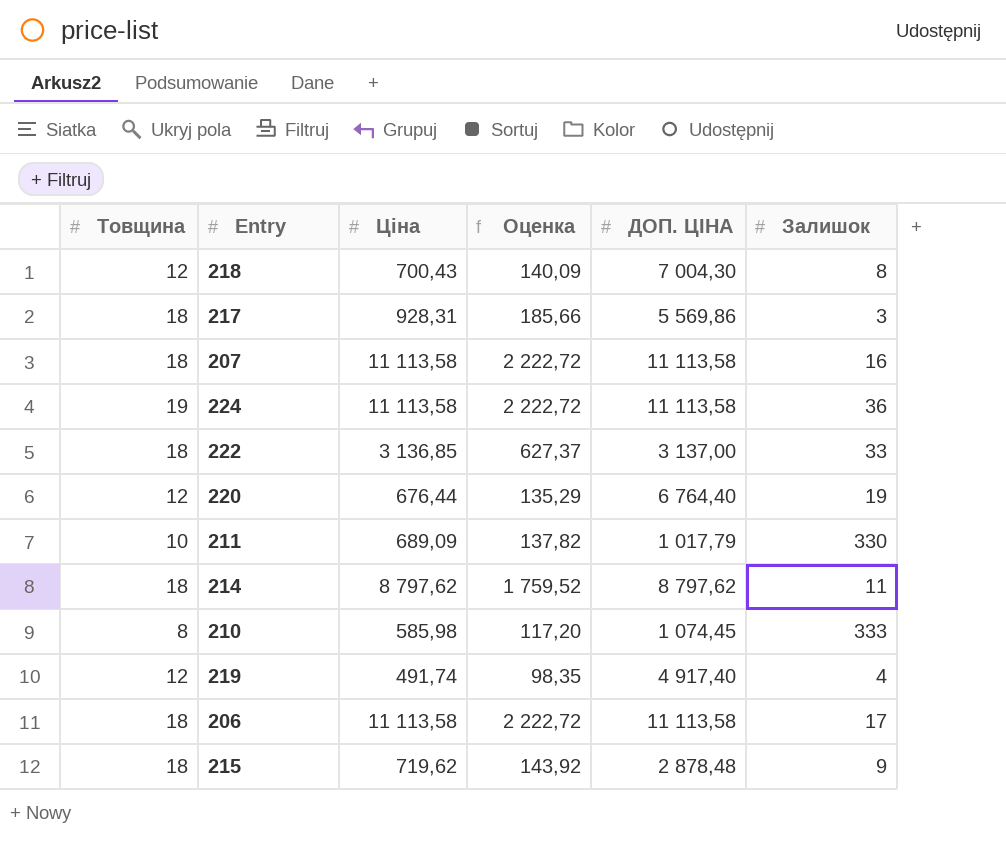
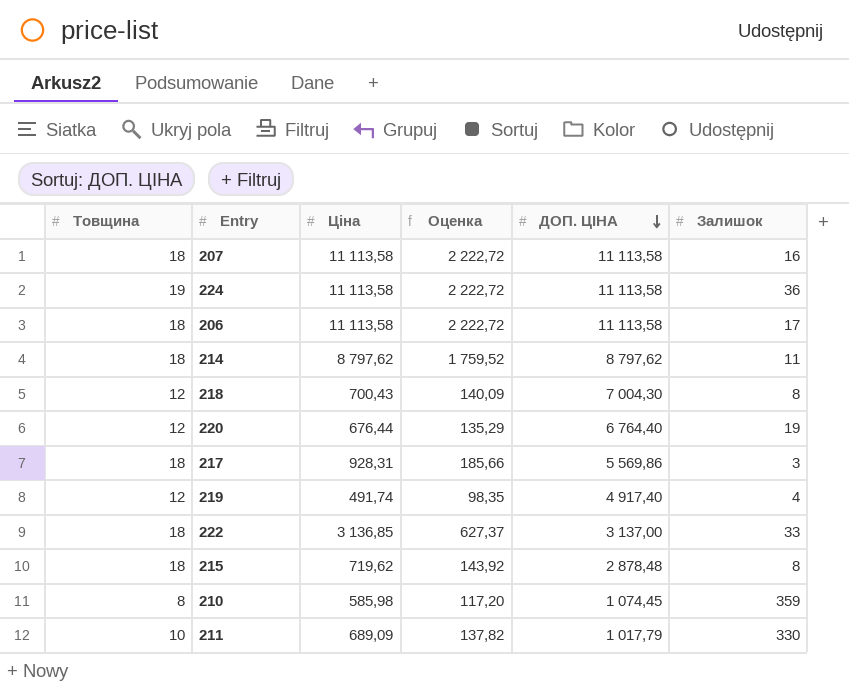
row order: none -> ДОП. ЦІНА descending
215 | Залишок: 9 -> 8
210 | Залишок: 333 -> 359

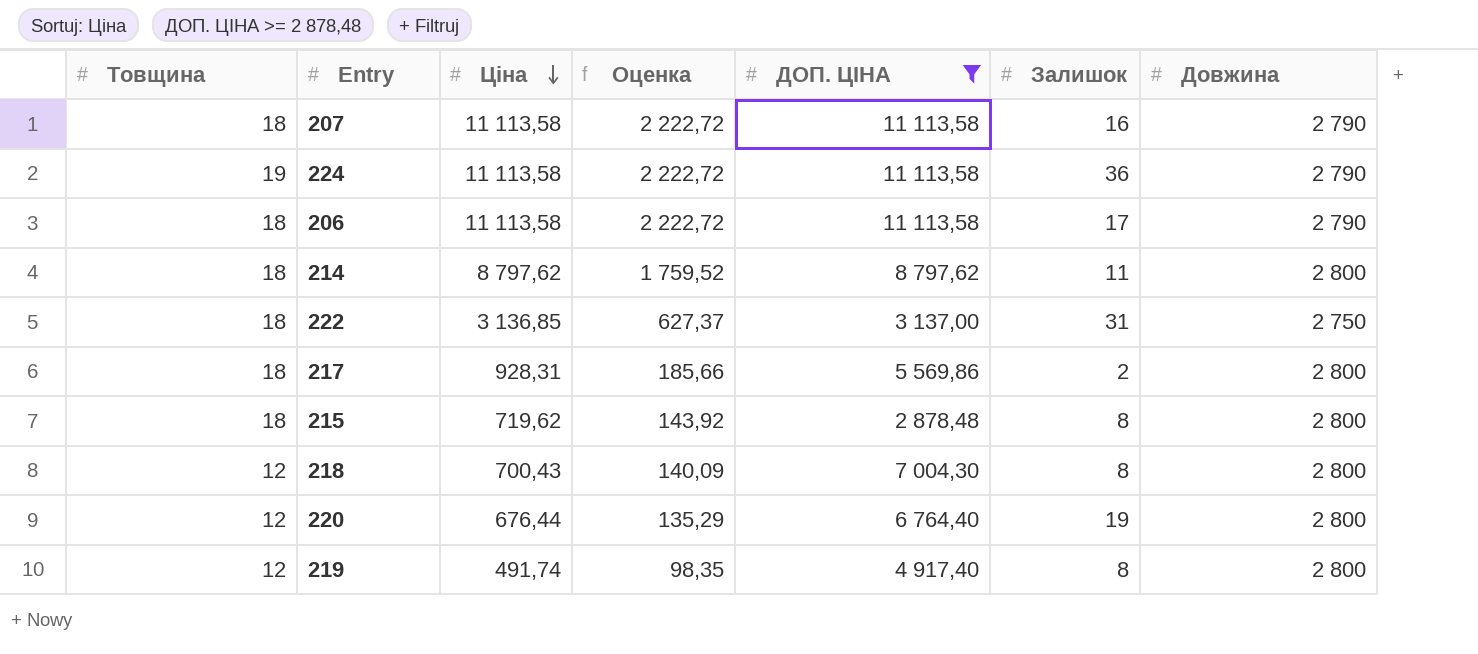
filter: none -> ДОП. ЦІНА >= 2 878,48
row order: ДОП. ЦІНА descending -> Ціна descending
column Довжина | position: none -> 7
222 | Залишок: 33 -> 31
217 | Залишок: 3 -> 2
219 | Залишок: 4 -> 8

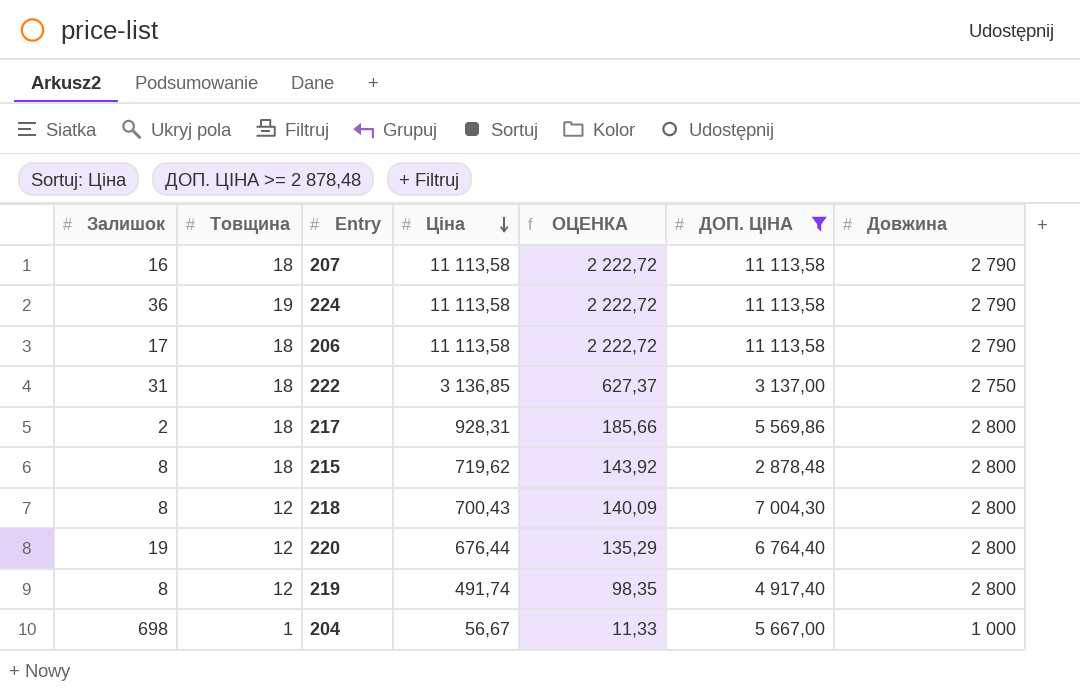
column Залишок | position: 6 -> 1
column name: Оценка -> ОЦЕНКА
row 214: 18 | 8 797,62 | 1 759,52 | 8 797,62 | 11 | 2 800 -> none
row 204: none -> 698 | 1 | 56,67 | 11,33 | 5 667,00 | 1 000

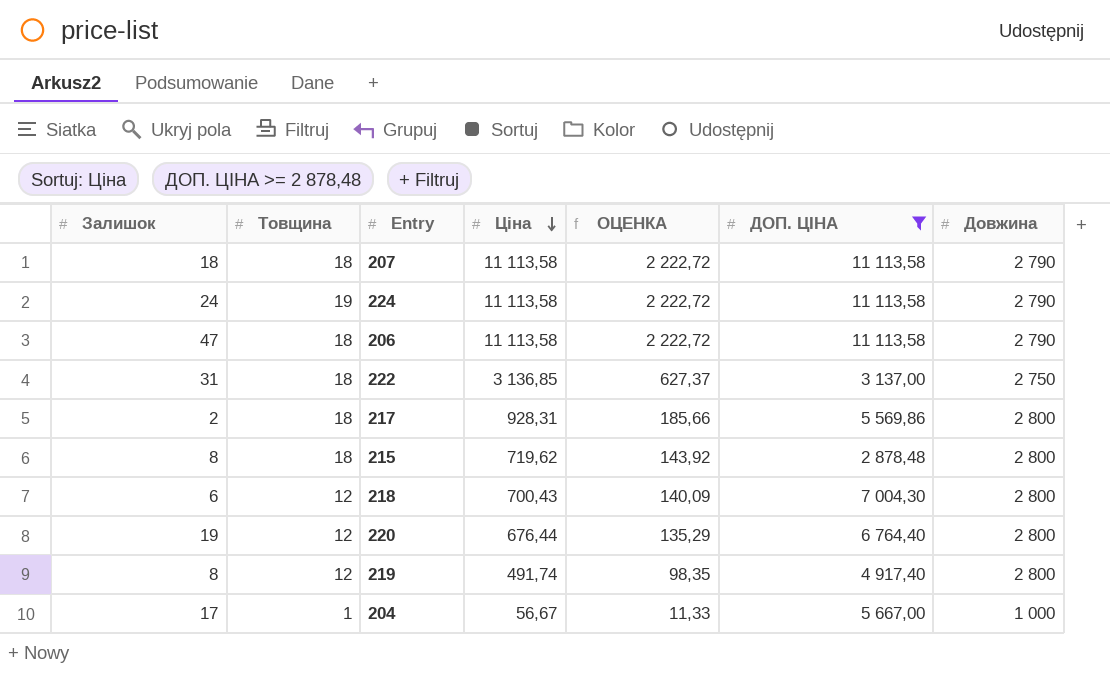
207 | Залишок: 16 -> 18
224 | Залишок: 36 -> 24
206 | Залишок: 17 -> 47
218 | Залишок: 8 -> 6
204 | Залишок: 698 -> 17

